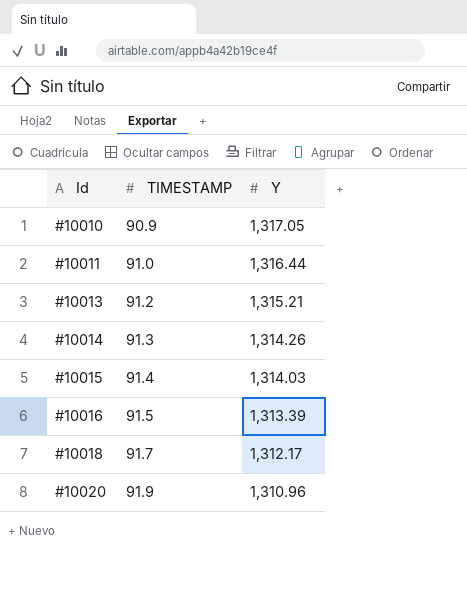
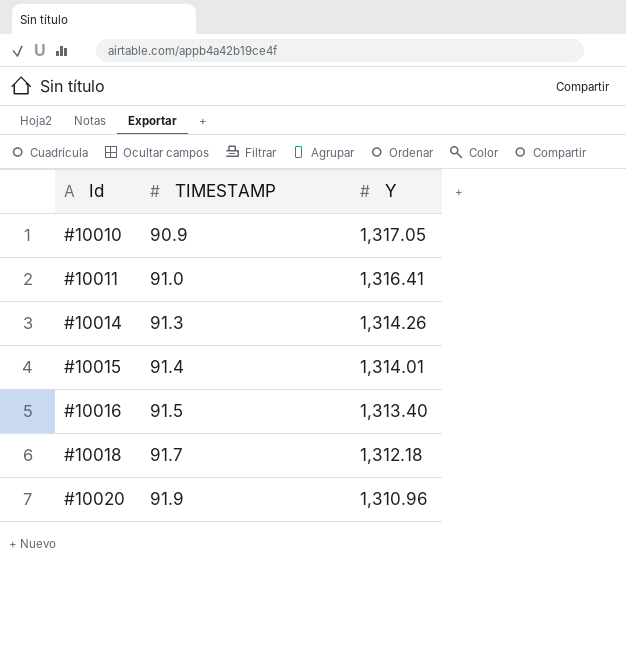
row #10013: 91.2 | 1,315.21 -> none
#10011 | Y: 1,316.44 -> 1,316.41
#10015 | Y: 1,314.03 -> 1,314.01
#10016 | Y: 1,313.39 -> 1,313.40
#10018 | Y: 1,312.17 -> 1,312.18

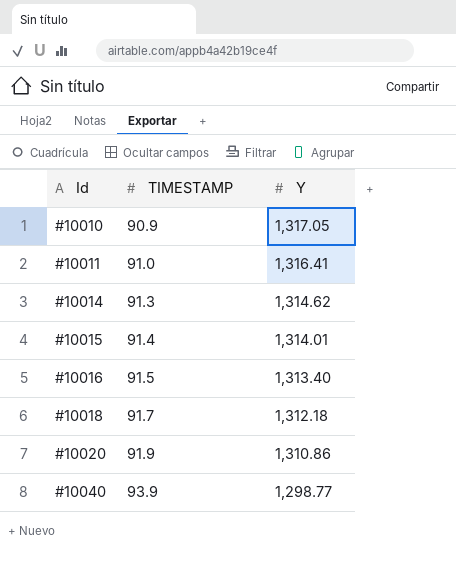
#10014 | Y: 1,314.26 -> 1,314.62
#10020 | Y: 1,310.96 -> 1,310.86
row #10040: none -> 93.9 | 1,298.77

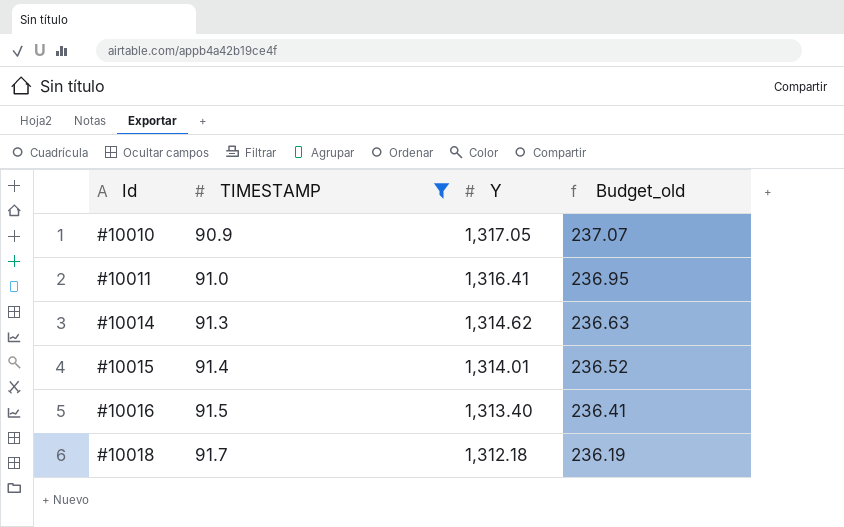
filter: none -> TIMESTAMP <= 91.7
column Budget_old | formula: none -> [Y] * 0.18

